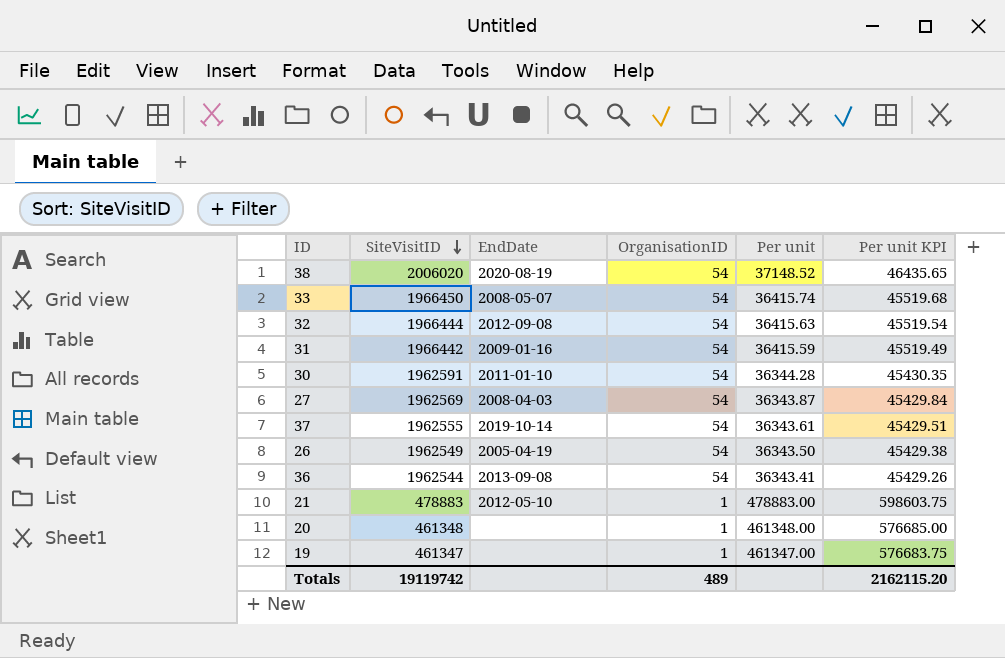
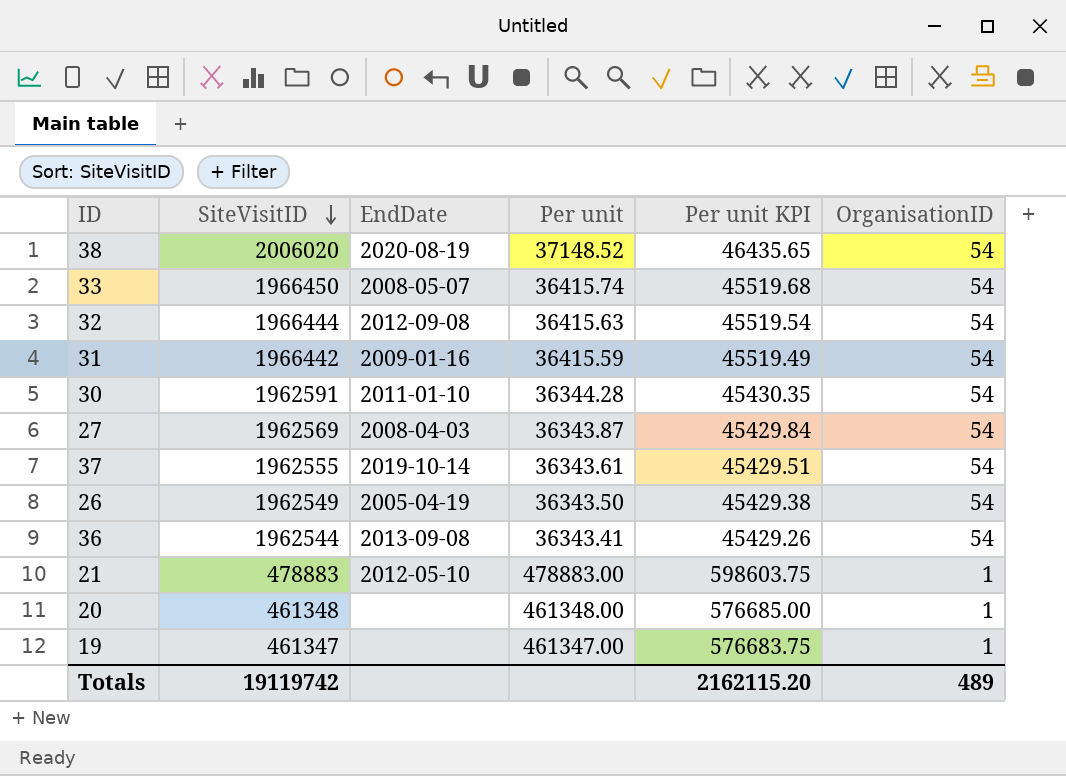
column OrganisationID | position: 4 -> 6

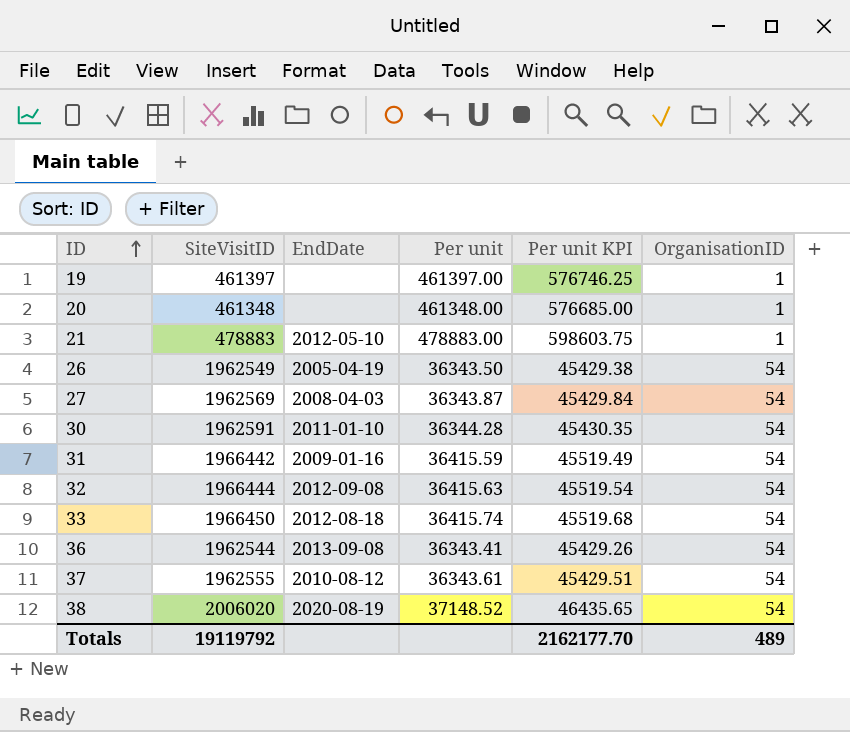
row order: SiteVisitID descending -> ID ascending
19 | SiteVisitID: 461347 -> 461397
19 | Per unit: 461347.00 -> 461397.00
19 | Per unit KPI: 576683.75 -> 576746.25
33 | EndDate: 2008-05-07 -> 2012-08-18
37 | EndDate: 2019-10-14 -> 2010-08-12
Totals | SiteVisitID: 19119742 -> 19119792
Totals | Per unit KPI: 2162115.20 -> 2162177.70

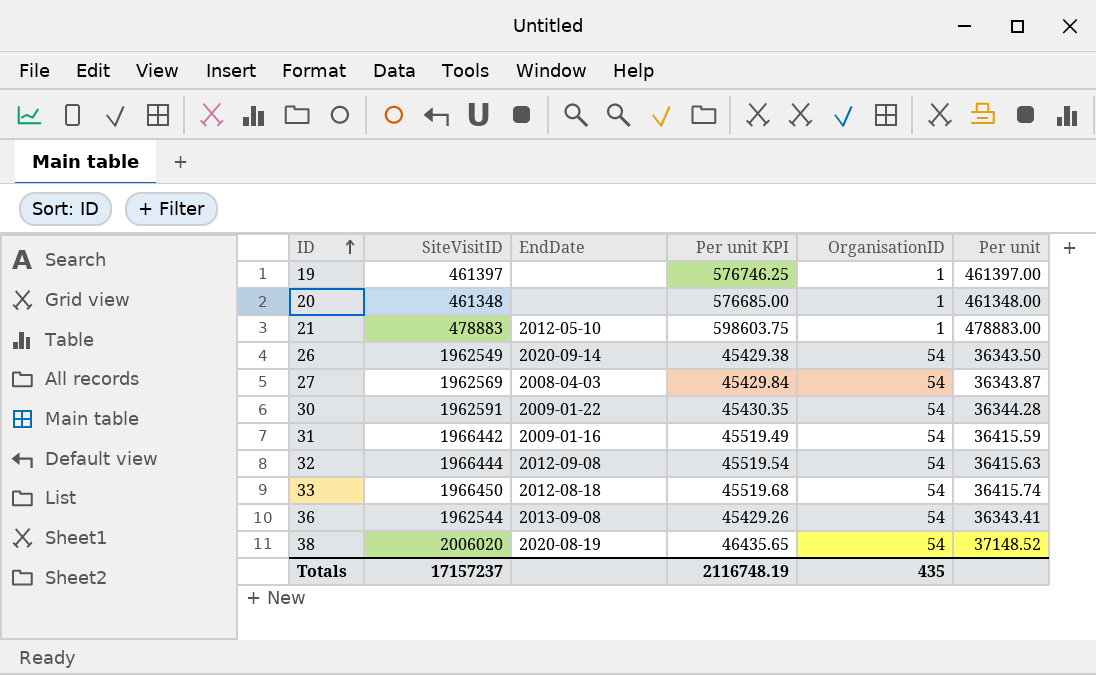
column Per unit | position: 4 -> 6
row 37: 1962555 | 2010-08-12 | 36343.61 | 45429.51 | 54 -> none
26 | EndDate: 2005-04-19 -> 2020-09-14
30 | EndDate: 2011-01-10 -> 2009-01-22
Totals | SiteVisitID: 19119792 -> 17157237
Totals | Per unit KPI: 2162177.70 -> 2116748.19
Totals | OrganisationID: 489 -> 435

